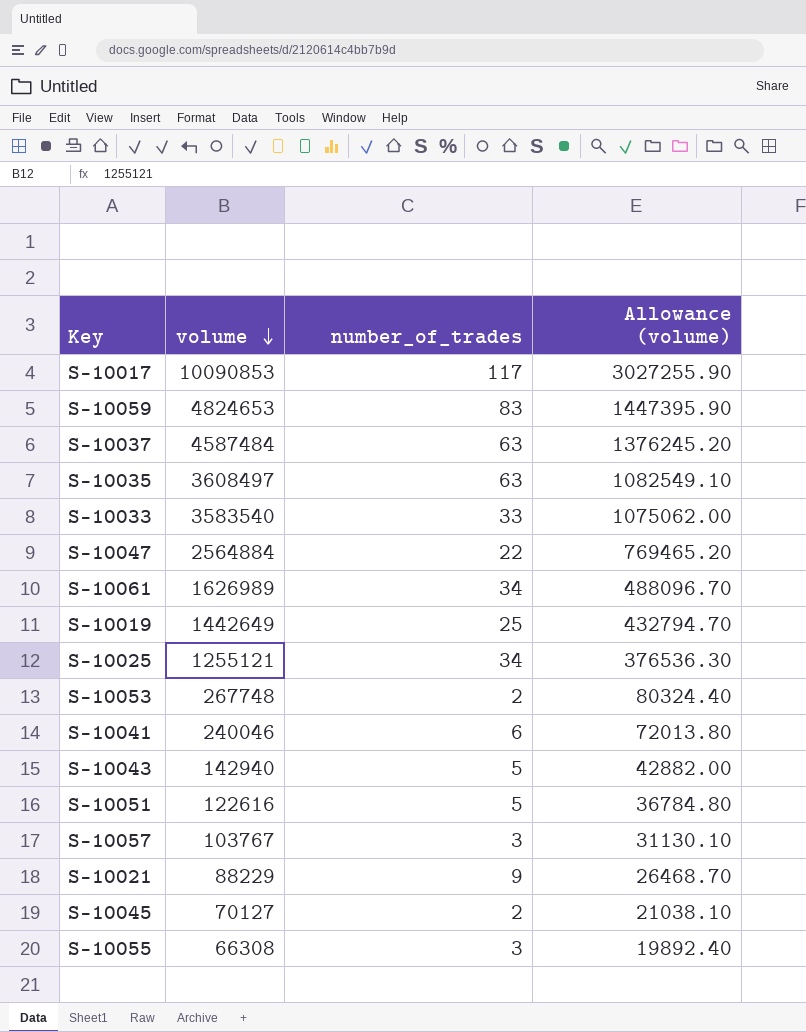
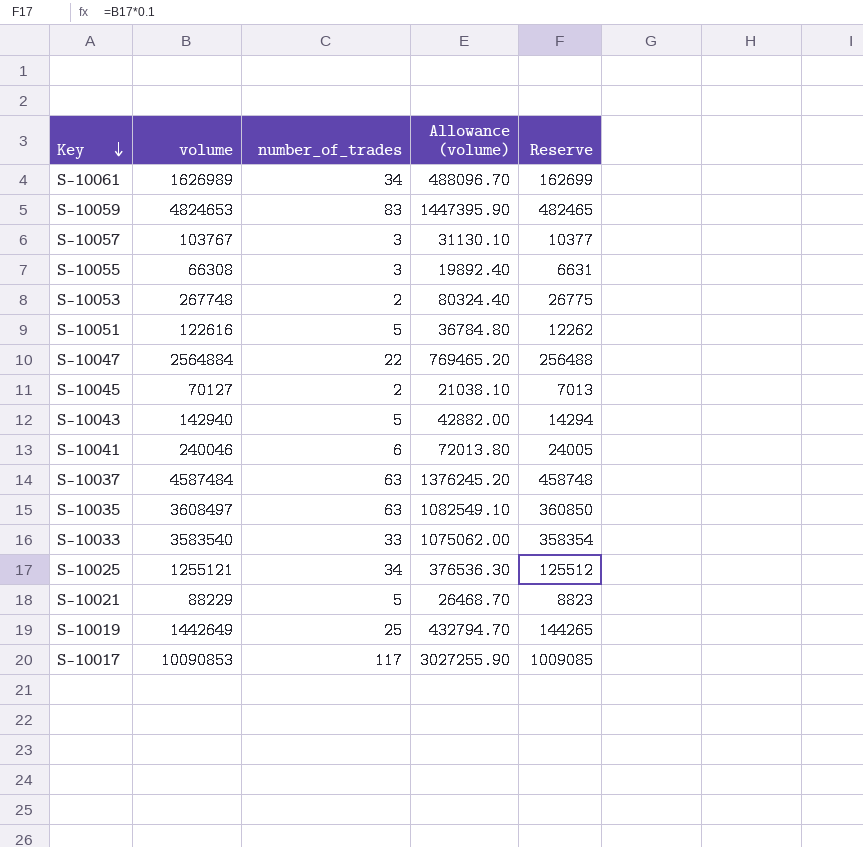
row order: volume descending -> Key descending
column Reserve | formula: none -> [volume] * 0.1
S-10021 | number_of_trades: 9 -> 5

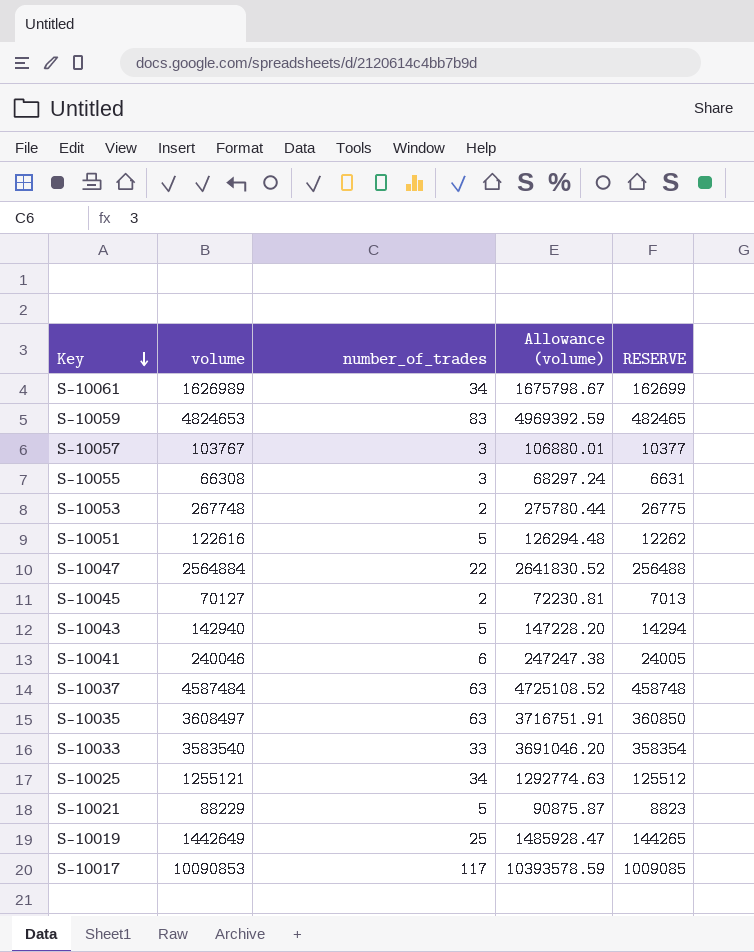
column Allowance (volume) | formula: [volume] * 0.3 -> [volume] * 1.03
column name: Reserve -> RESERVE

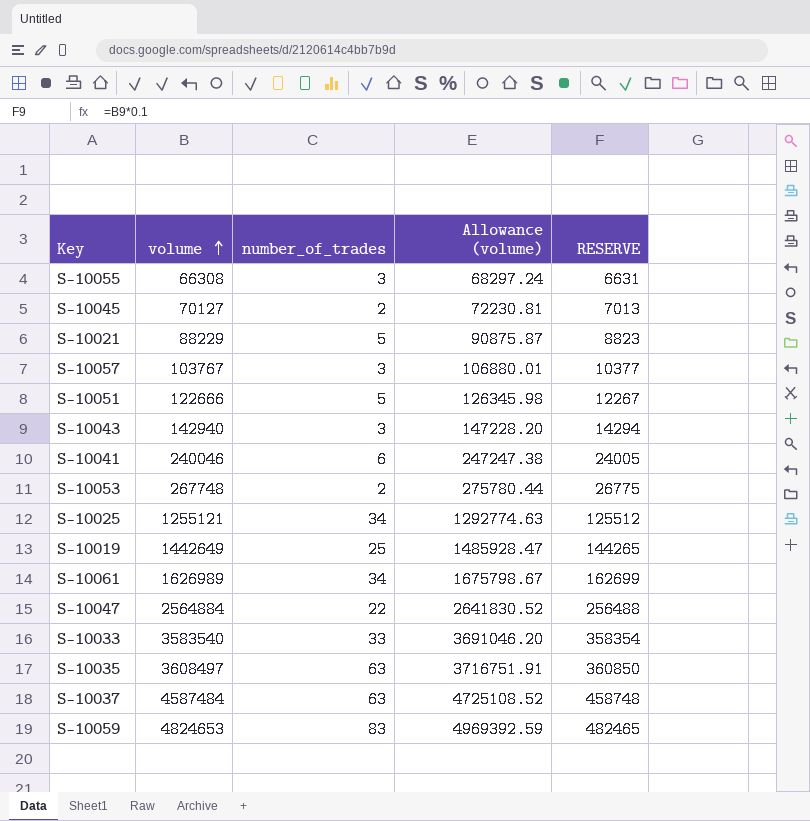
row order: Key descending -> volume ascending
row S-10017: 10090853 | 117 | 10393578.59 | 1009085 -> none
S-10051 | volume: 122616 -> 122666
S-10051 | Allowance (volume): 126294.48 -> 126345.98
S-10051 | RESERVE: 12262 -> 12267
S-10043 | number_of_trades: 5 -> 3

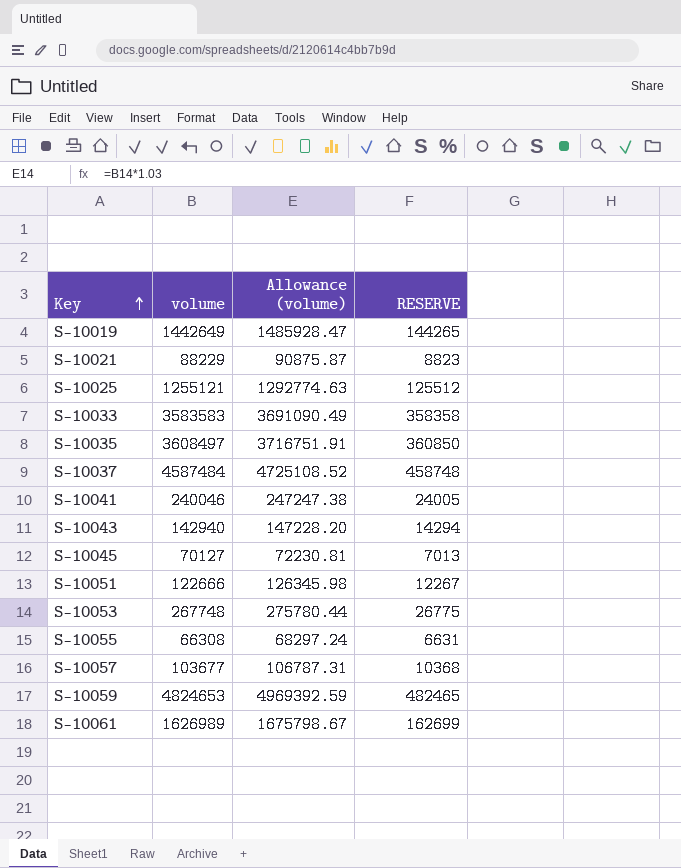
row order: volume ascending -> Key ascending
column number_of_trades | position: 3 -> none
row S-10047: 2564884 | 22 | 2641830.52 | 256488 -> none
S-10033 | volume: 3583540 -> 3583583
S-10033 | Allowance (volume): 3691046.20 -> 3691090.49
S-10033 | RESERVE: 358354 -> 358358
S-10057 | volume: 103767 -> 103677
S-10057 | Allowance (volume): 106880.01 -> 106787.31
S-10057 | RESERVE: 10377 -> 10368

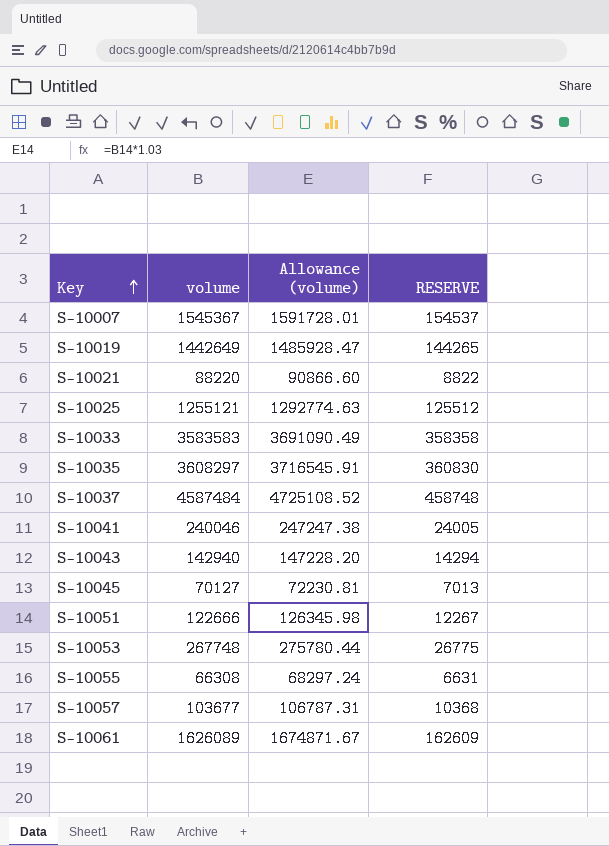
row S-10059: 4824653 | 4969392.59 | 482465 -> none
row S-10007: none -> 1545367 | 1591728.01 | 154537
S-10021 | volume: 88229 -> 88220
S-10021 | Allowance (volume): 90875.87 -> 90866.60
S-10021 | RESERVE: 8823 -> 8822
S-10035 | volume: 3608497 -> 3608297
S-10035 | Allowance (volume): 3716751.91 -> 3716545.91
S-10035 | RESERVE: 360850 -> 360830
S-10061 | volume: 1626989 -> 1626089
S-10061 | Allowance (volume): 1675798.67 -> 1674871.67
S-10061 | RESERVE: 162699 -> 162609

